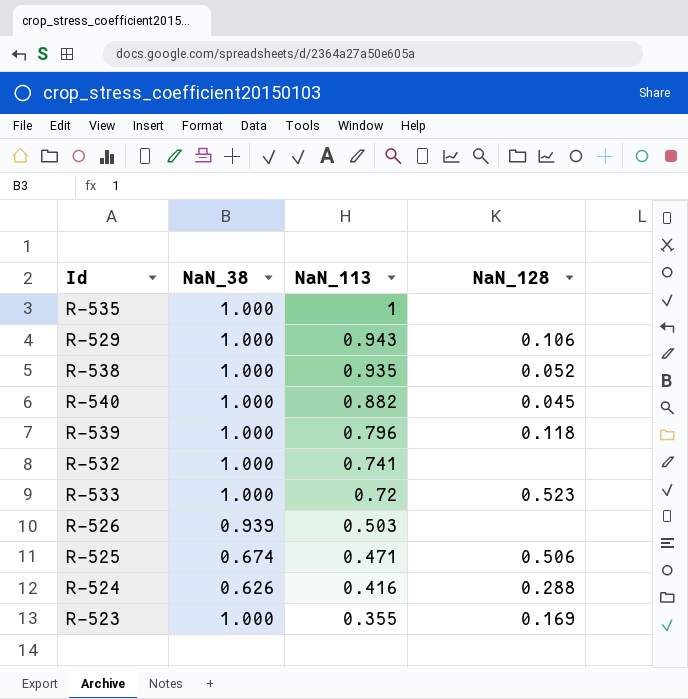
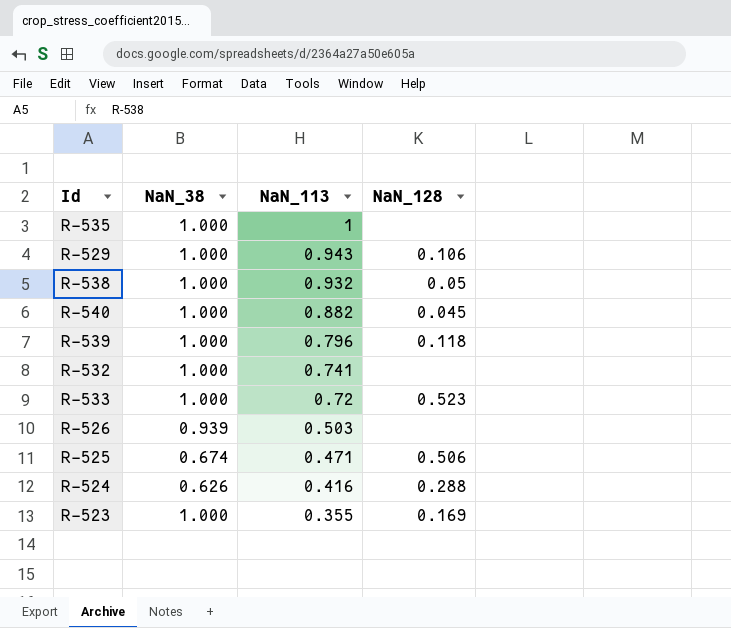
R-538 | NaN_113: 0.935 -> 0.932
R-538 | NaN_128: 0.052 -> 0.05

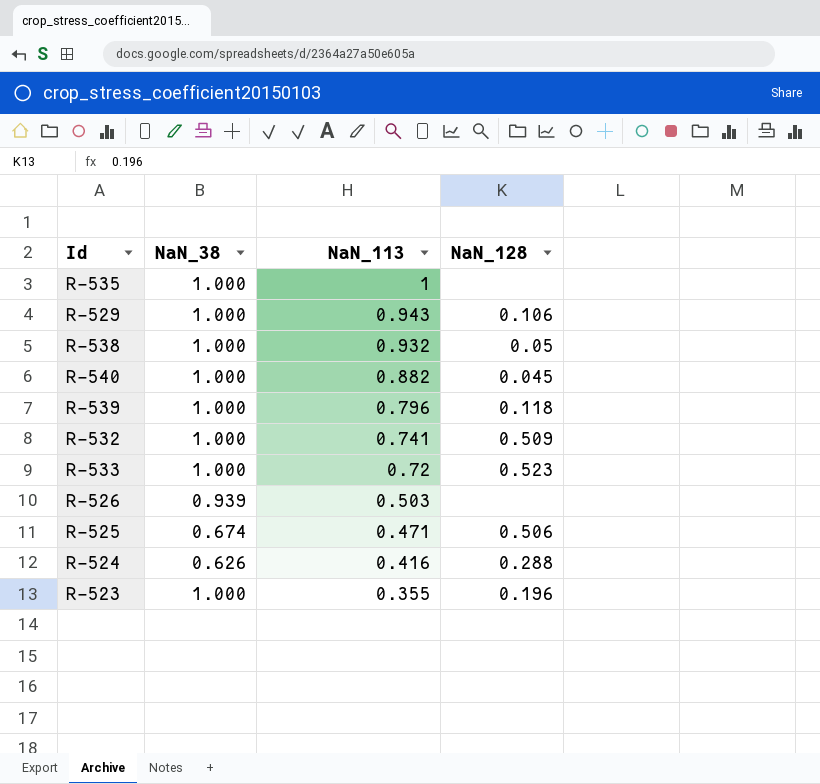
R-532 | NaN_128: none -> 0.509
R-523 | NaN_128: 0.169 -> 0.196

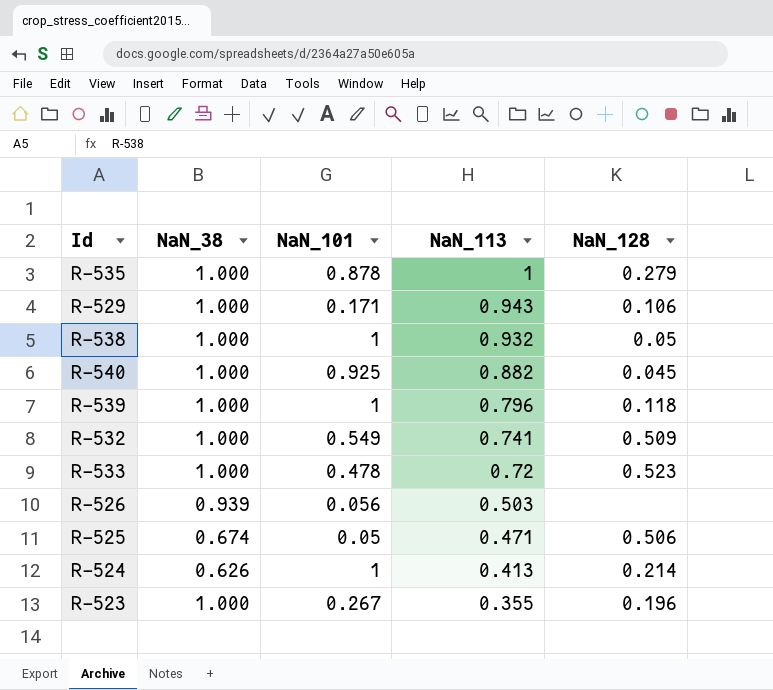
column NaN_101 | position: none -> 3
R-535 | NaN_128: none -> 0.279
R-524 | NaN_113: 0.416 -> 0.413
R-524 | NaN_128: 0.288 -> 0.214

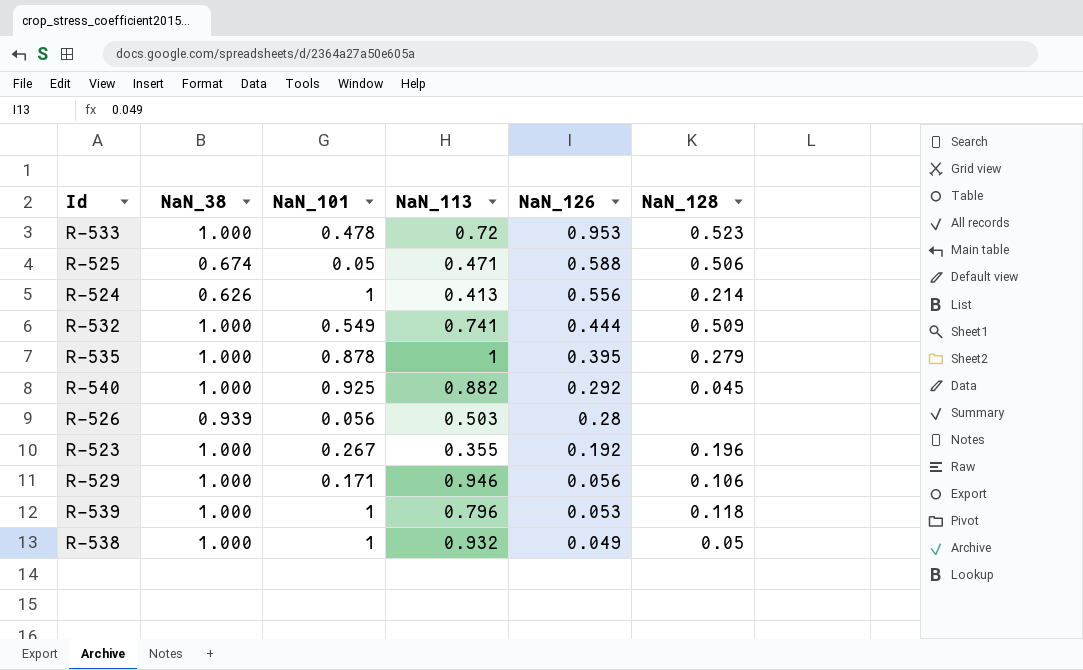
row order: NaN_113 descending -> NaN_126 descending
column NaN_126 | position: none -> 5
R-529 | NaN_113: 0.943 -> 0.946

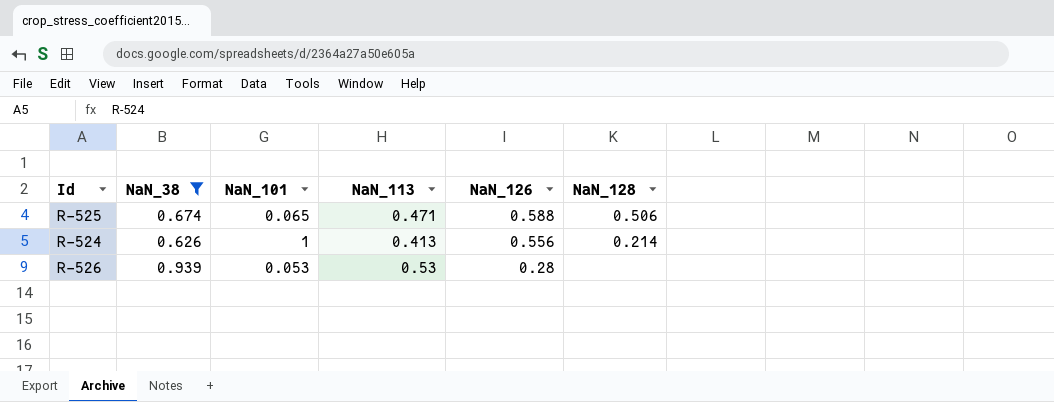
filter: none -> NaN_38 != 1.000
R-525 | NaN_101: 0.05 -> 0.065
R-526 | NaN_101: 0.056 -> 0.053
R-526 | NaN_113: 0.503 -> 0.53

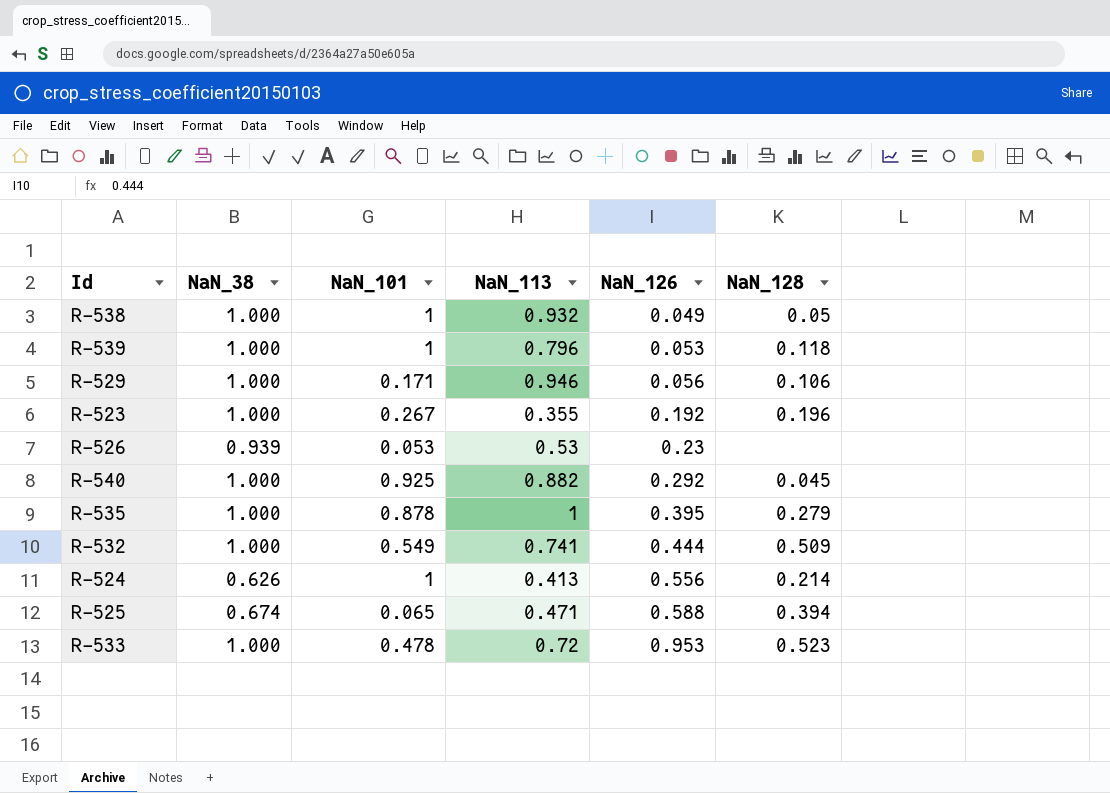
filter: NaN_38 != 1.000 -> none
row order: NaN_126 descending -> NaN_126 ascending
R-526 | NaN_126: 0.28 -> 0.23
R-525 | NaN_128: 0.506 -> 0.394

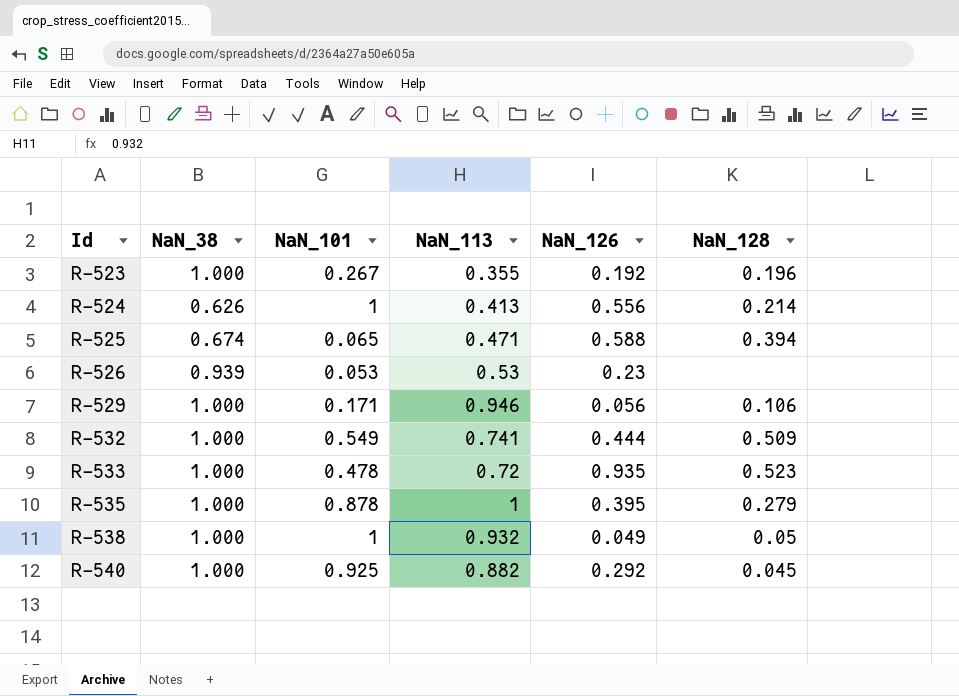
row order: NaN_126 ascending -> Id ascending
row R-539: 1.000 | 1 | 0.796 | 0.053 | 0.118 -> none
R-533 | NaN_126: 0.953 -> 0.935

